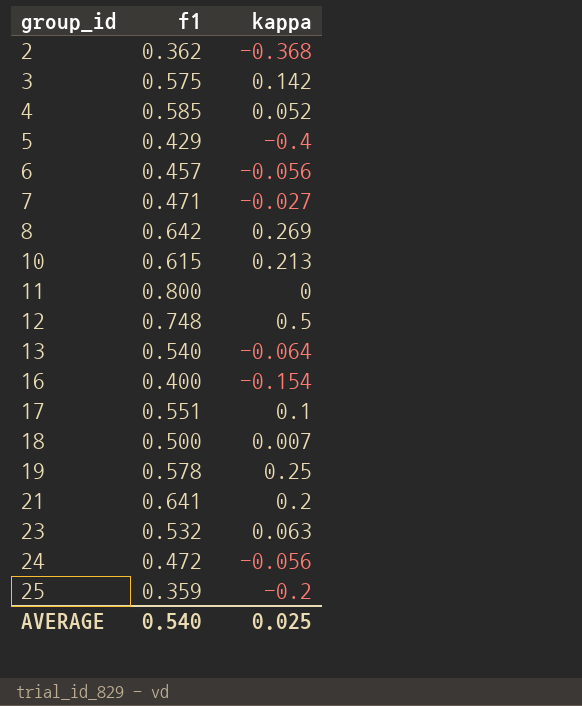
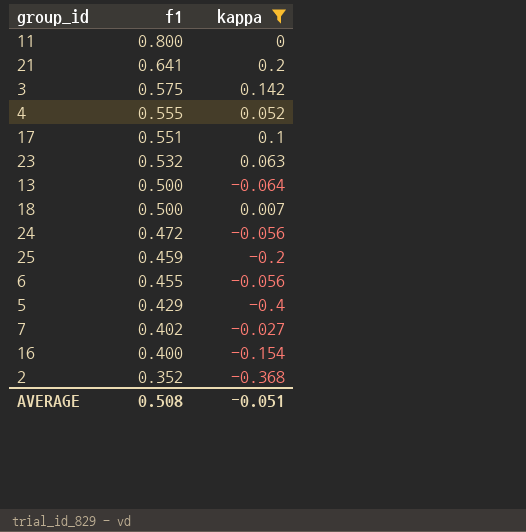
filter: none -> kappa <= 0.2
row order: group_id ascending -> f1 descending
4 | f1: 0.585 -> 0.555
13 | f1: 0.540 -> 0.500
25 | f1: 0.359 -> 0.459
6 | f1: 0.457 -> 0.455
7 | f1: 0.471 -> 0.402
2 | f1: 0.362 -> 0.352
AVERAGE | f1: 0.540 -> 0.508
AVERAGE | kappa: 0.025 -> -0.051

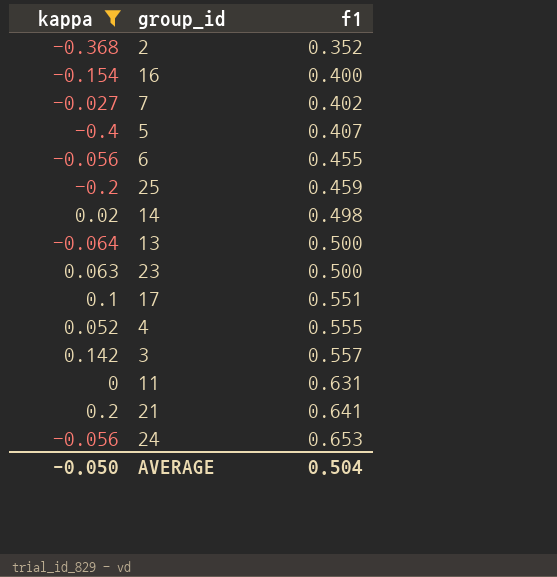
row order: f1 descending -> f1 ascending
column kappa | position: 3 -> 1
row 18: 0.500 | 0.007 -> none
5 | f1: 0.429 -> 0.407
row 14: none -> 0.02 | 0.498
23 | f1: 0.532 -> 0.500
3 | f1: 0.575 -> 0.557
11 | f1: 0.800 -> 0.631
24 | f1: 0.472 -> 0.653
AVERAGE | kappa: -0.051 -> -0.050
AVERAGE | f1: 0.508 -> 0.504

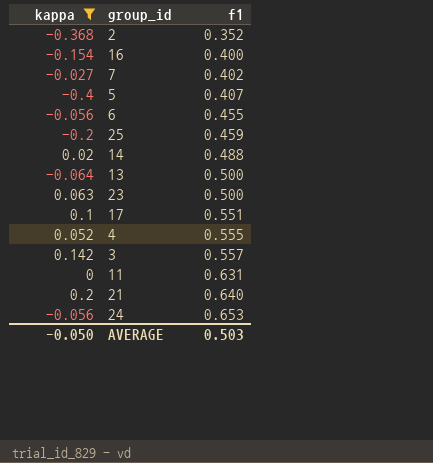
14 | f1: 0.498 -> 0.488
21 | f1: 0.641 -> 0.640
AVERAGE | f1: 0.504 -> 0.503

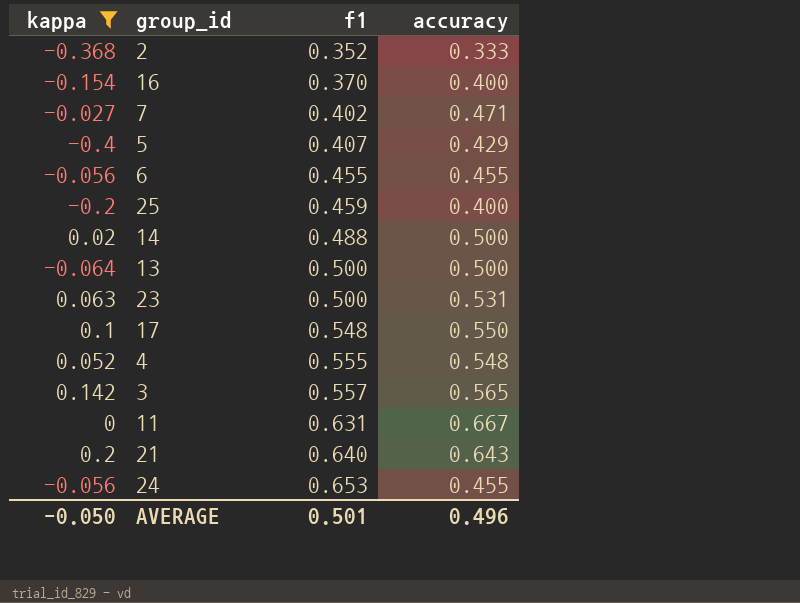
column accuracy | position: none -> 4
16 | f1: 0.400 -> 0.370
17 | f1: 0.551 -> 0.548
AVERAGE | f1: 0.503 -> 0.501

